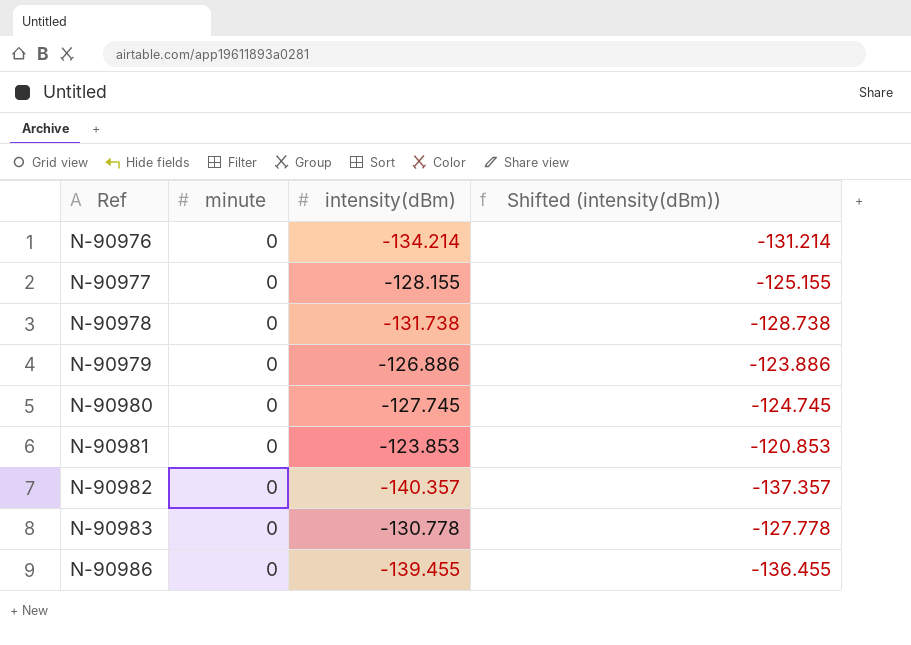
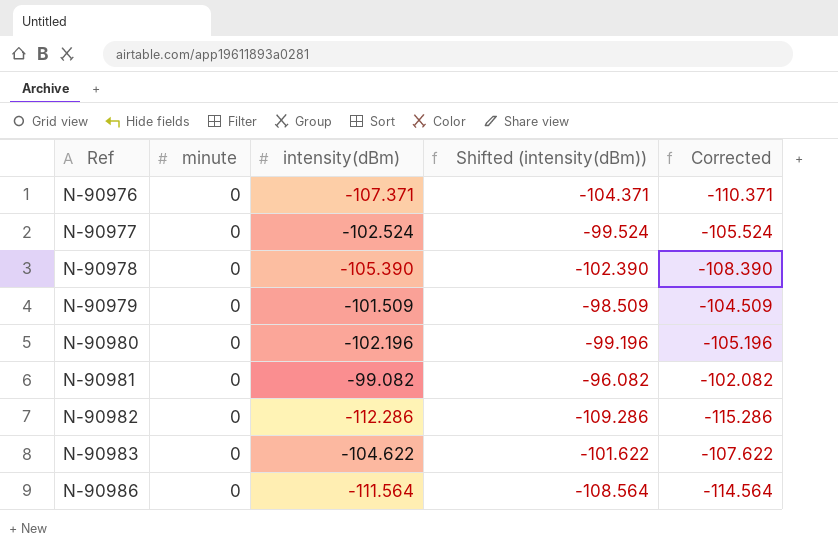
column Corrected | formula: none -> [intensity(dBm)] - 3
N-90976 | intensity(dBm): -134.214 -> -107.371
N-90976 | Shifted (intensity(dBm)): -131.214 -> -104.371
N-90977 | intensity(dBm): -128.155 -> -102.524
N-90977 | Shifted (intensity(dBm)): -125.155 -> -99.524
N-90978 | intensity(dBm): -131.738 -> -105.390
N-90978 | Shifted (intensity(dBm)): -128.738 -> -102.390
N-90979 | intensity(dBm): -126.886 -> -101.509
N-90979 | Shifted (intensity(dBm)): -123.886 -> -98.509
N-90980 | intensity(dBm): -127.745 -> -102.196
N-90980 | Shifted (intensity(dBm)): -124.745 -> -99.196
N-90981 | intensity(dBm): -123.853 -> -99.082
N-90981 | Shifted (intensity(dBm)): -120.853 -> -96.082
N-90982 | intensity(dBm): -140.357 -> -112.286
N-90982 | Shifted (intensity(dBm)): -137.357 -> -109.286
N-90983 | intensity(dBm): -130.778 -> -104.622
N-90983 | Shifted (intensity(dBm)): -127.778 -> -101.622
N-90986 | intensity(dBm): -139.455 -> -111.564
N-90986 | Shifted (intensity(dBm)): -136.455 -> -108.564

